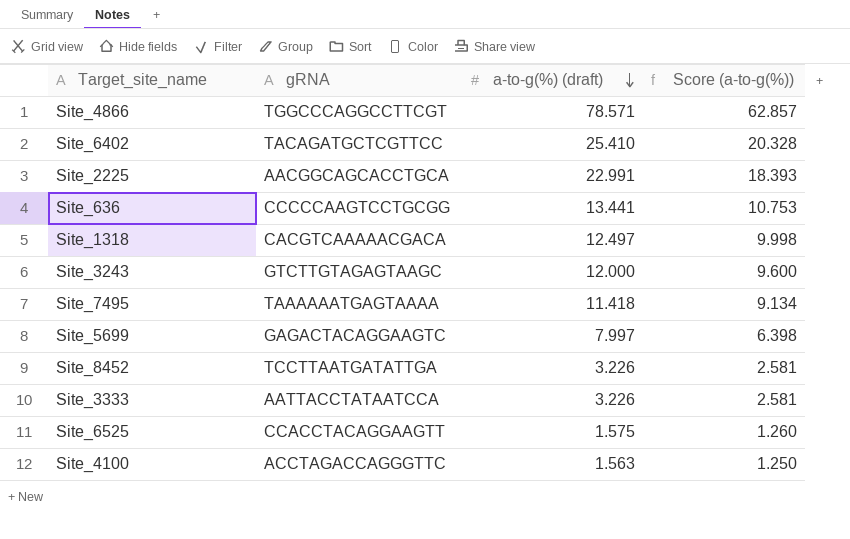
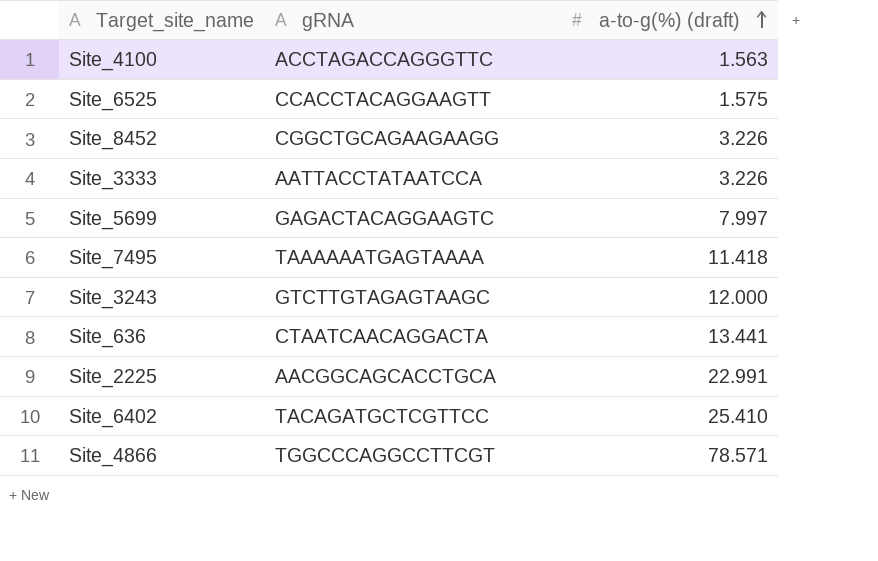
row order: a-to-g(%) (draft) descending -> a-to-g(%) (draft) ascending
column Score (a-to-g(%)) | formula: [a-to-g(%) (draft)] * 0.8 -> none
row Site_1318: CACGTCAAAAACGACA | 12.497 | 9.998 -> none
Site_8452 | gRNA: TCCTTAATGATATTGA -> CGGCTGCAGAAGAAGG
Site_636 | gRNA: CCCCCAAGTCCTGCGG -> CTAATCAACAGGACTA

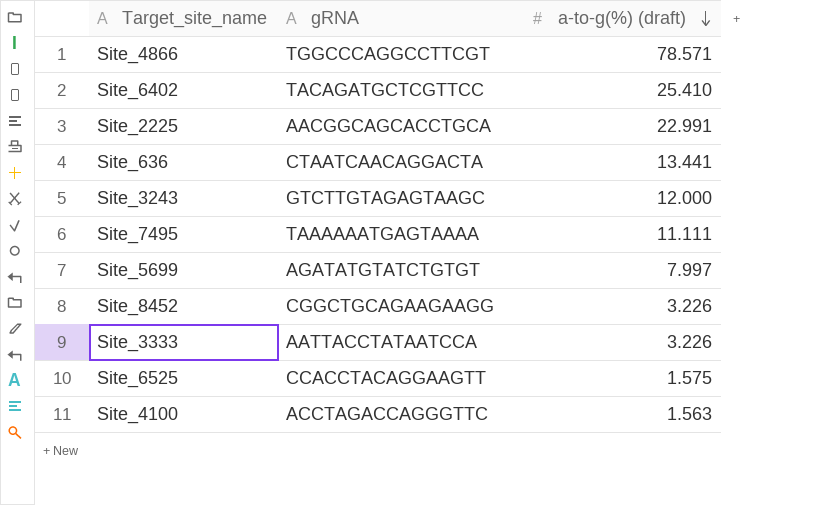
row order: a-to-g(%) (draft) ascending -> a-to-g(%) (draft) descending
Site_7495 | a-to-g(%) (draft): 11.418 -> 11.111
Site_5699 | gRNA: GAGACTACAGGAAGTC -> AGATATGTATCTGTGT

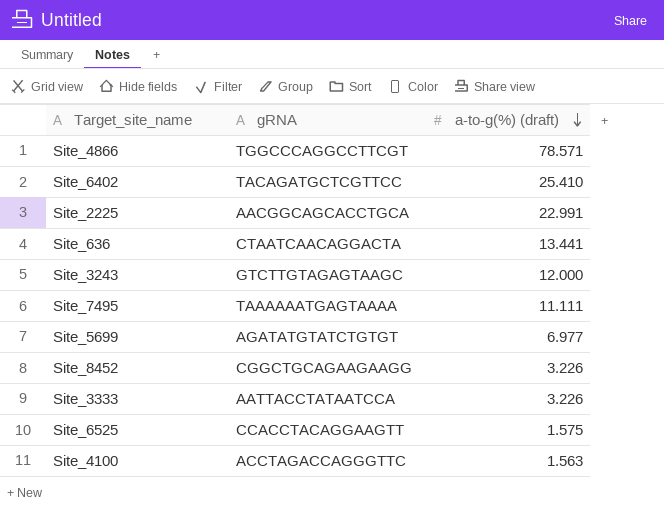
Site_5699 | a-to-g(%) (draft): 7.997 -> 6.977

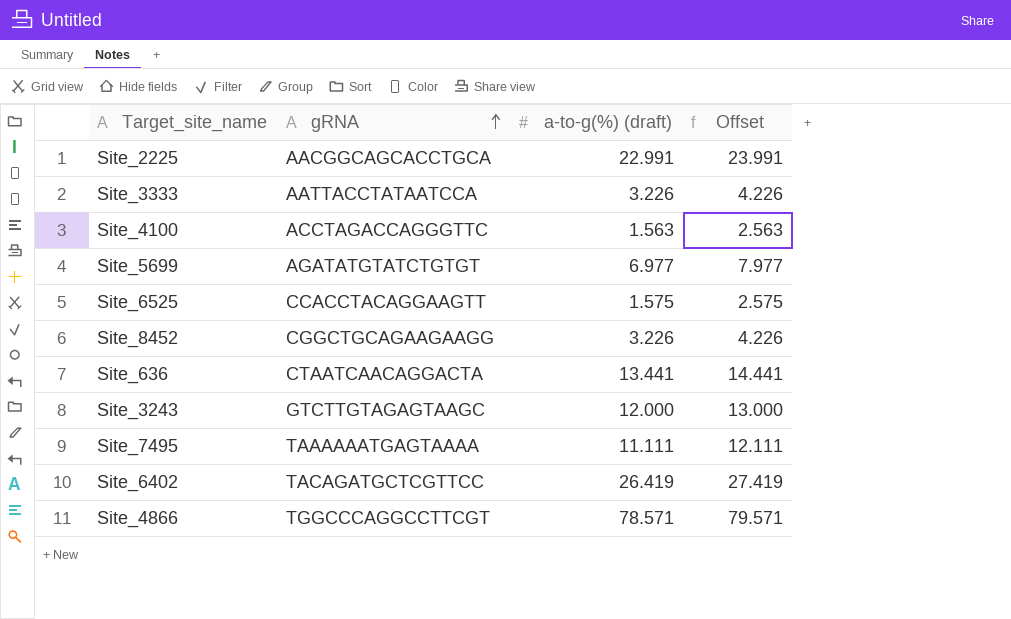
row order: a-to-g(%) (draft) descending -> gRNA ascending
column Offset | formula: none -> [a-to-g(%) (draft)] + 1
Site_6402 | a-to-g(%) (draft): 25.410 -> 26.419

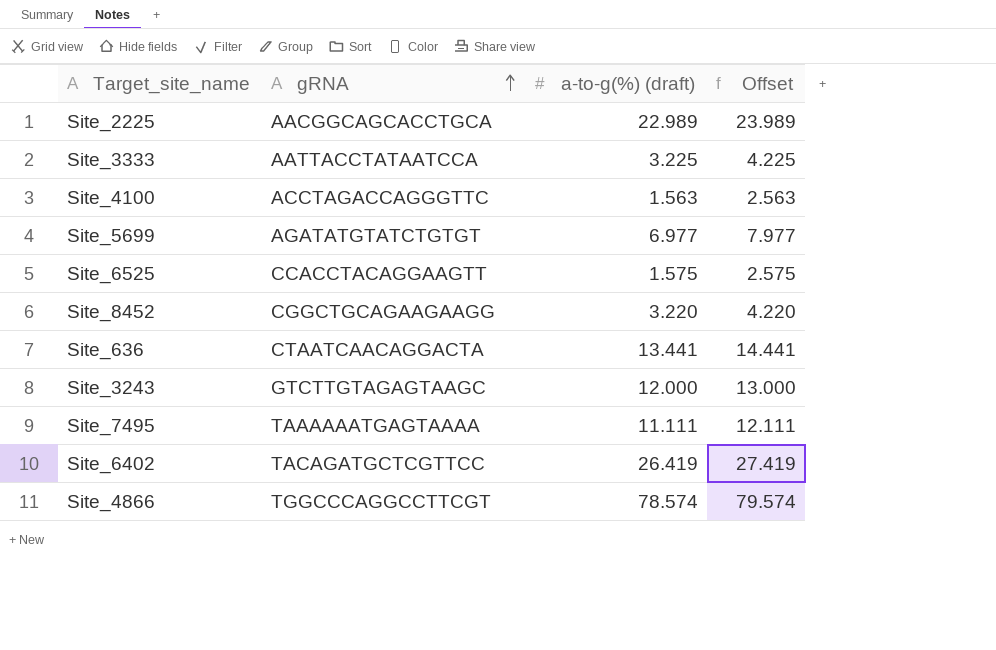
Site_2225 | a-to-g(%) (draft): 22.991 -> 22.989
Site_2225 | Offset: 23.991 -> 23.989
Site_3333 | a-to-g(%) (draft): 3.226 -> 3.225
Site_3333 | Offset: 4.226 -> 4.225
Site_8452 | a-to-g(%) (draft): 3.226 -> 3.220
Site_8452 | Offset: 4.226 -> 4.220
Site_4866 | a-to-g(%) (draft): 78.571 -> 78.574
Site_4866 | Offset: 79.571 -> 79.574

